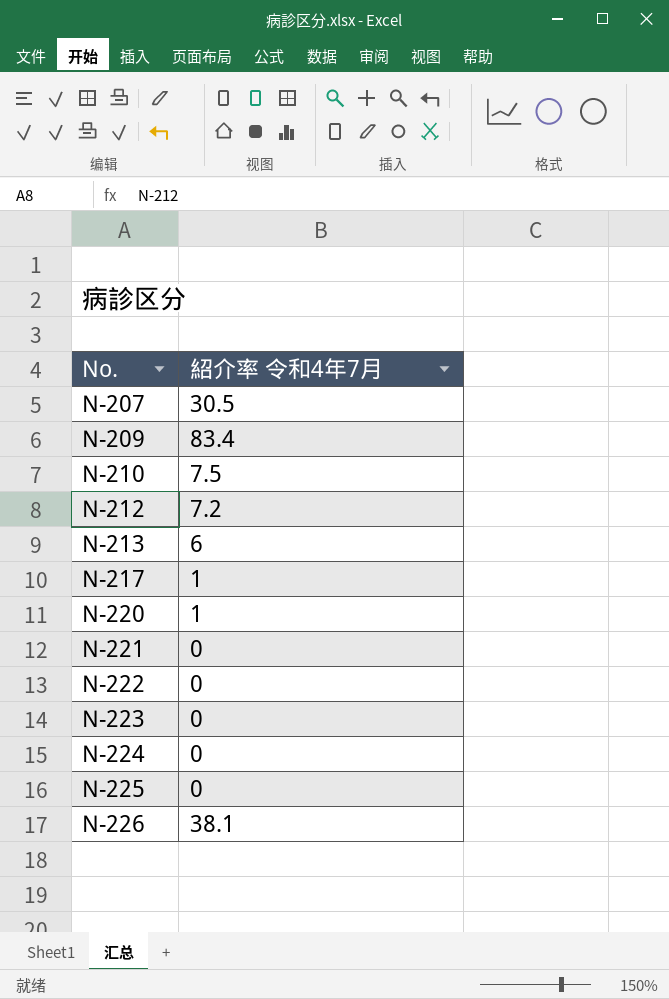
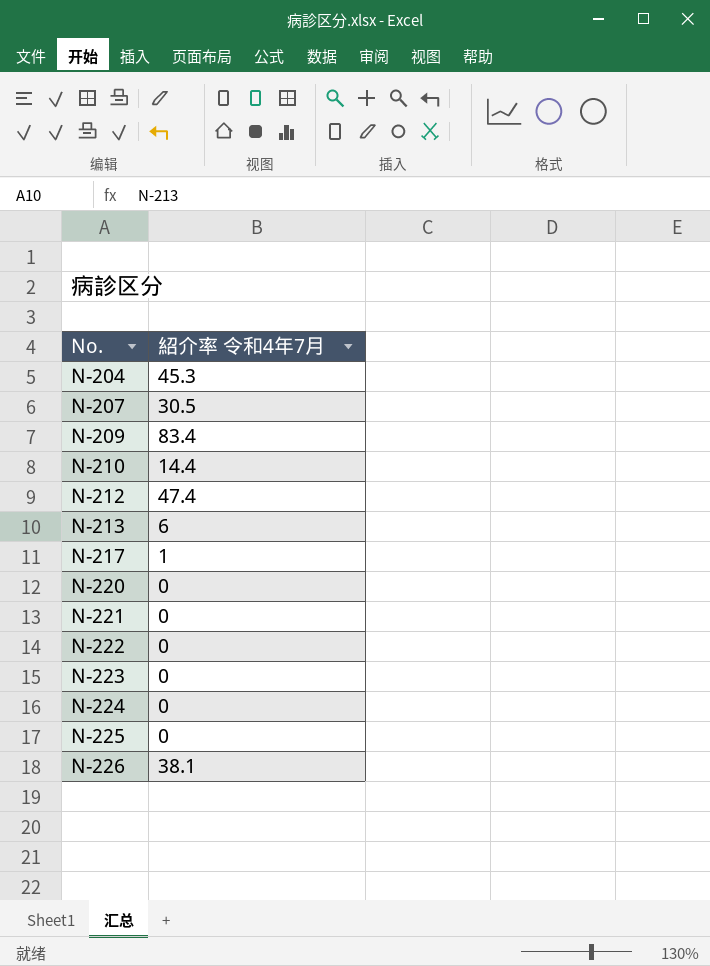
row N-204: none -> 45.3
N-210 | 紹介率 令和4年7月: 7.5 -> 14.4
N-212 | 紹介率 令和4年7月: 7.2 -> 47.4
N-220 | 紹介率 令和4年7月: 1 -> 0

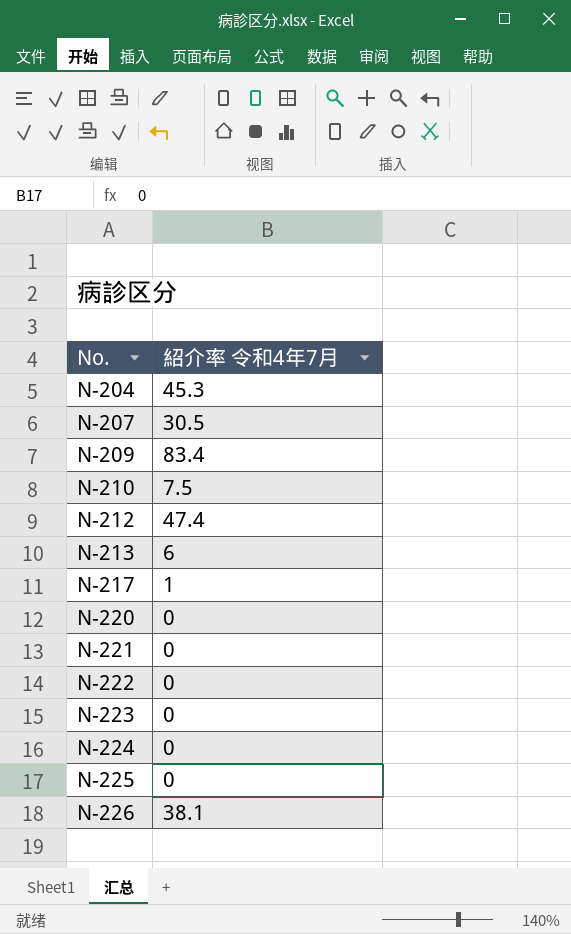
N-210 | 紹介率 令和4年7月: 14.4 -> 7.5

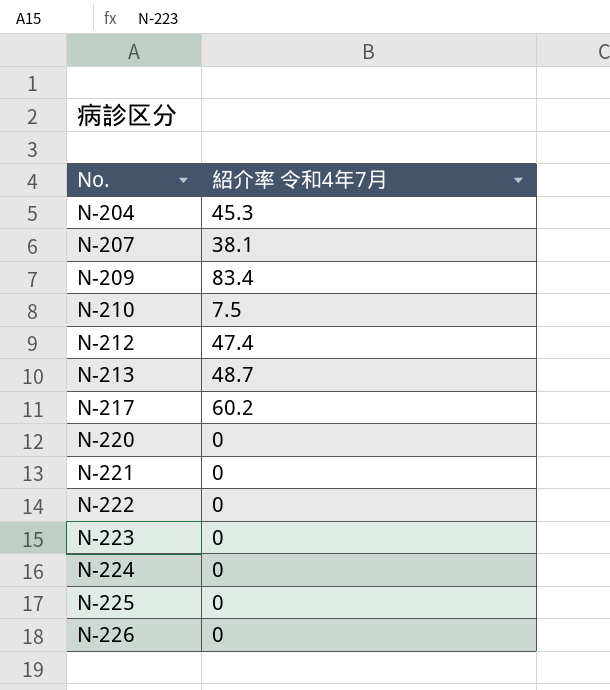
N-207 | 紹介率 令和4年7月: 30.5 -> 38.1
N-213 | 紹介率 令和4年7月: 6 -> 48.7
N-217 | 紹介率 令和4年7月: 1 -> 60.2
N-226 | 紹介率 令和4年7月: 38.1 -> 0

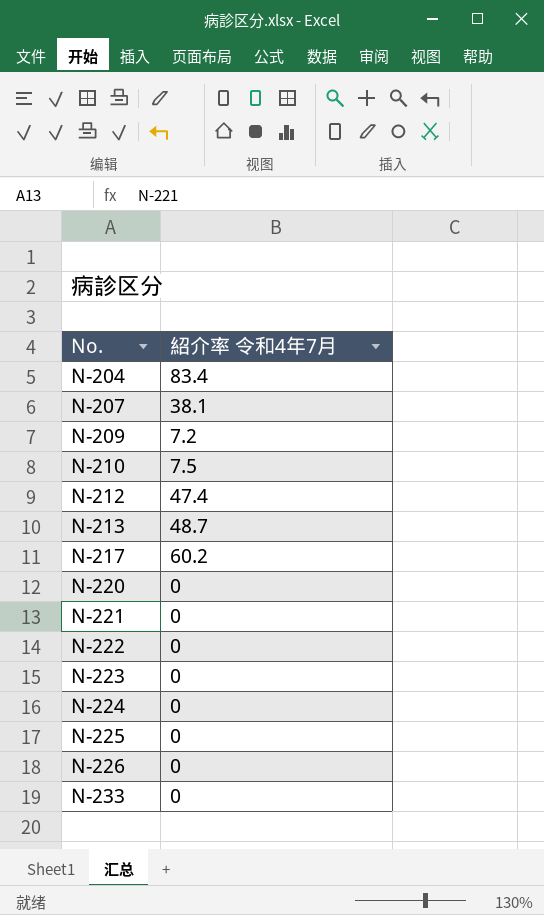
N-204 | 紹介率 令和4年7月: 45.3 -> 83.4
N-209 | 紹介率 令和4年7月: 83.4 -> 7.2
row N-233: none -> 0

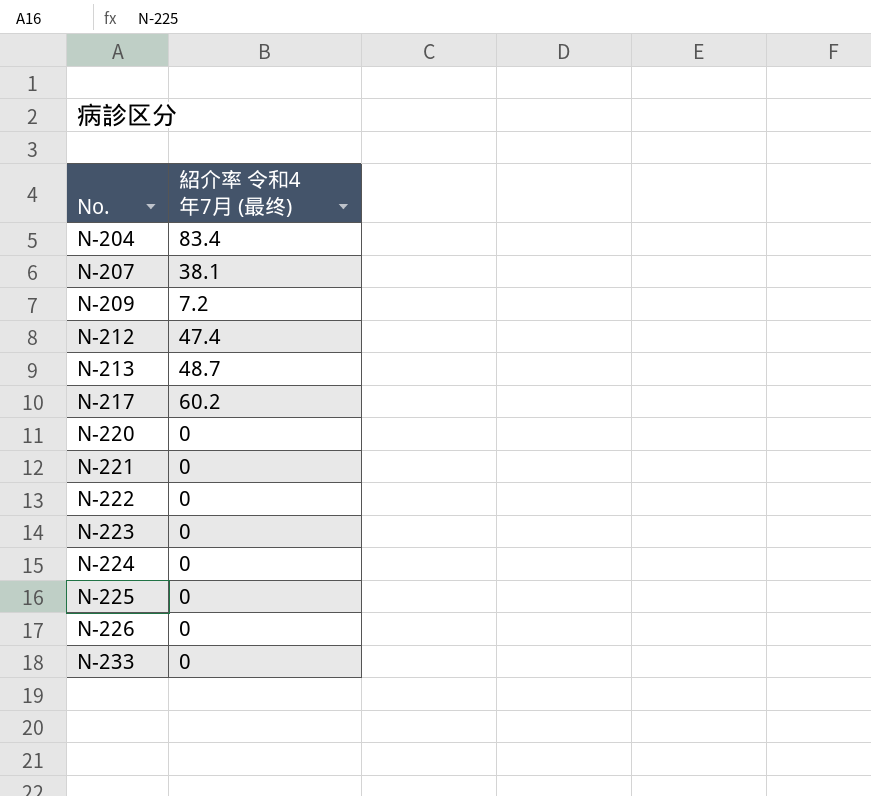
column name: 紹介率 令和4年7月 -> 紹介率 令和4年7月 (最终)
row N-210: 7.5 -> none

